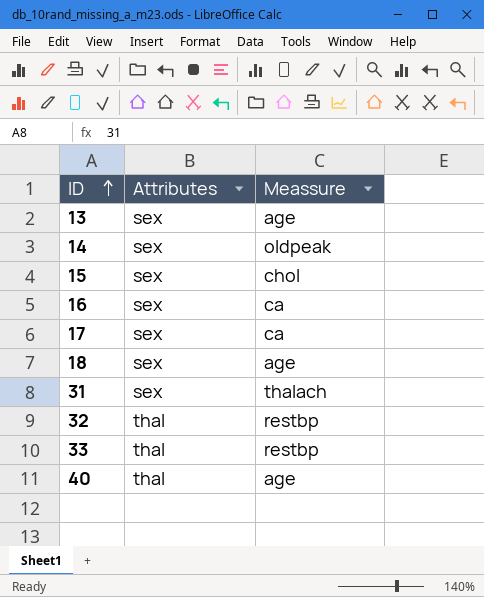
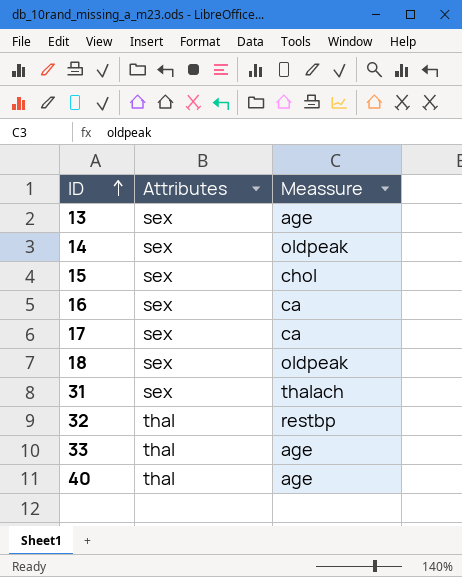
18 | Meassure: age -> oldpeak
33 | Meassure: restbp -> age

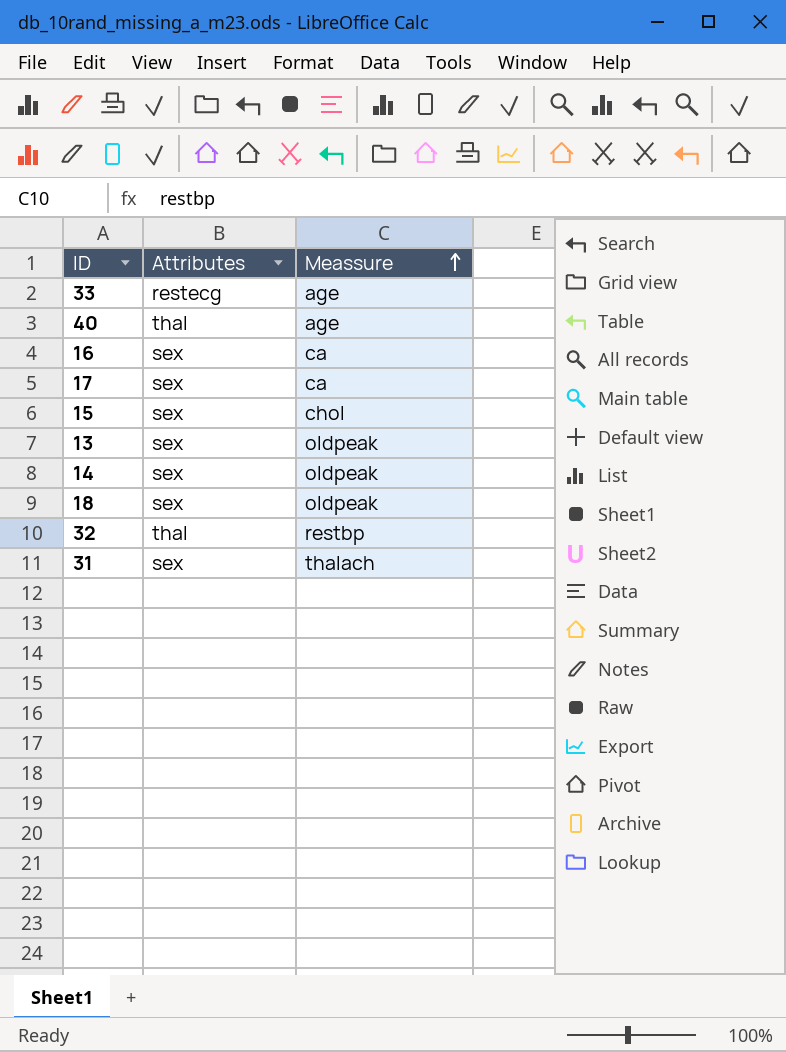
row order: ID ascending -> Meassure ascending
33 | Attributes: thal -> restecg
13 | Meassure: age -> oldpeak

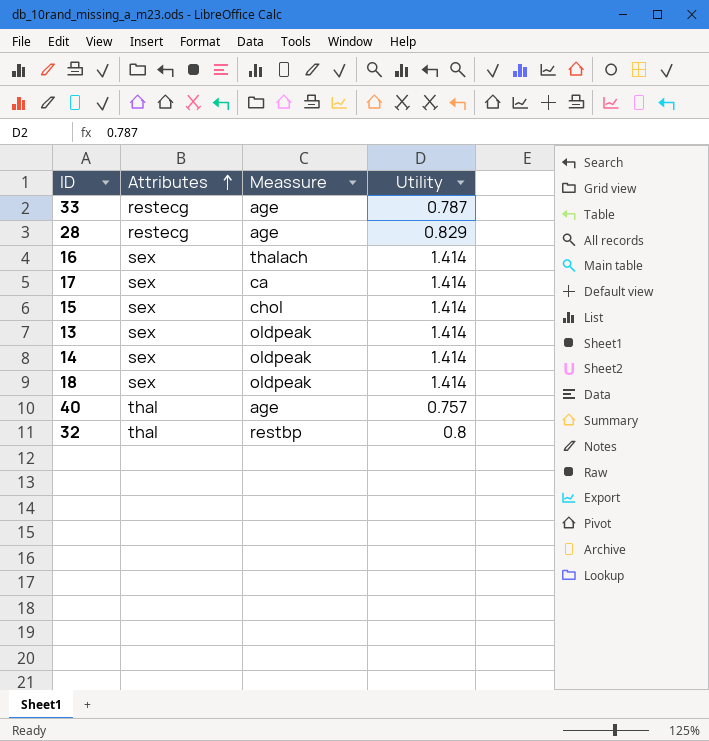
row order: Meassure ascending -> Attributes ascending
column Utility | position: none -> 4
row 31: sex | thalach -> none
row 28: none -> restecg | age | 0.829
16 | Meassure: ca -> thalach

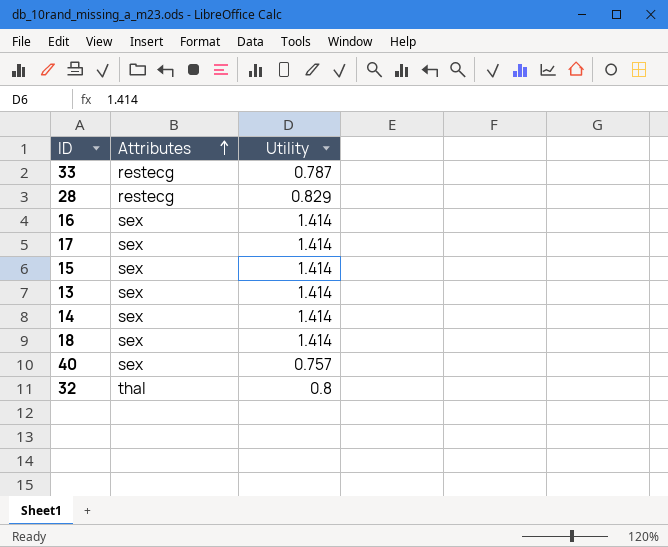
column Meassure | position: 3 -> none
40 | Attributes: thal -> sex

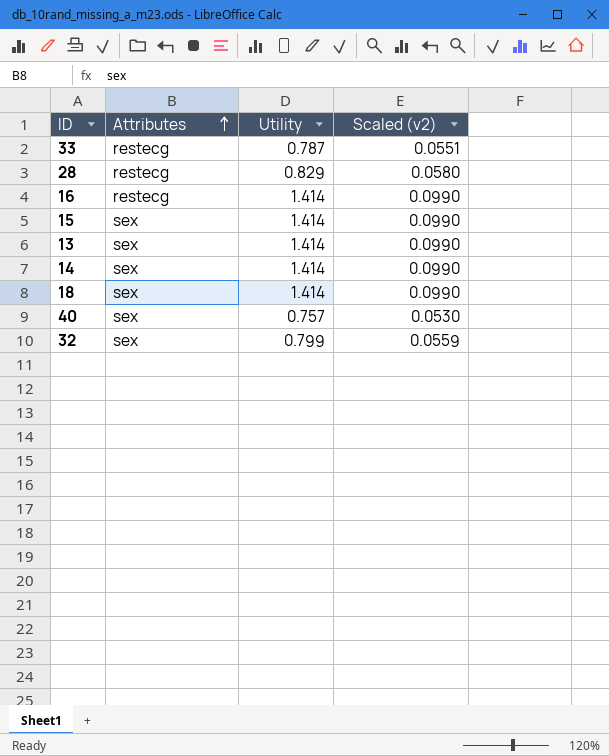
column Scaled (v2) | formula: none -> [Utility] * 0.07
row 17: sex | 1.414 -> none
16 | Attributes: sex -> restecg
32 | Attributes: thal -> sex
32 | Utility: 0.8 -> 0.799

